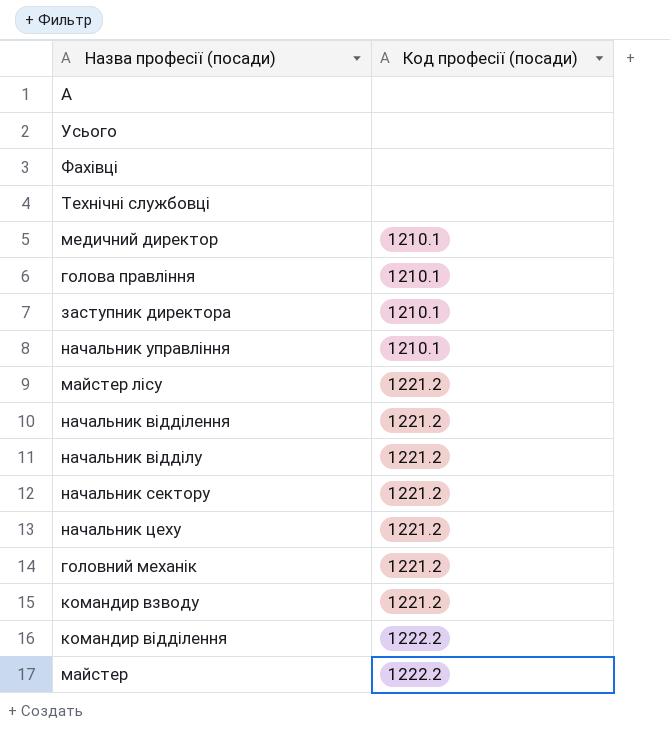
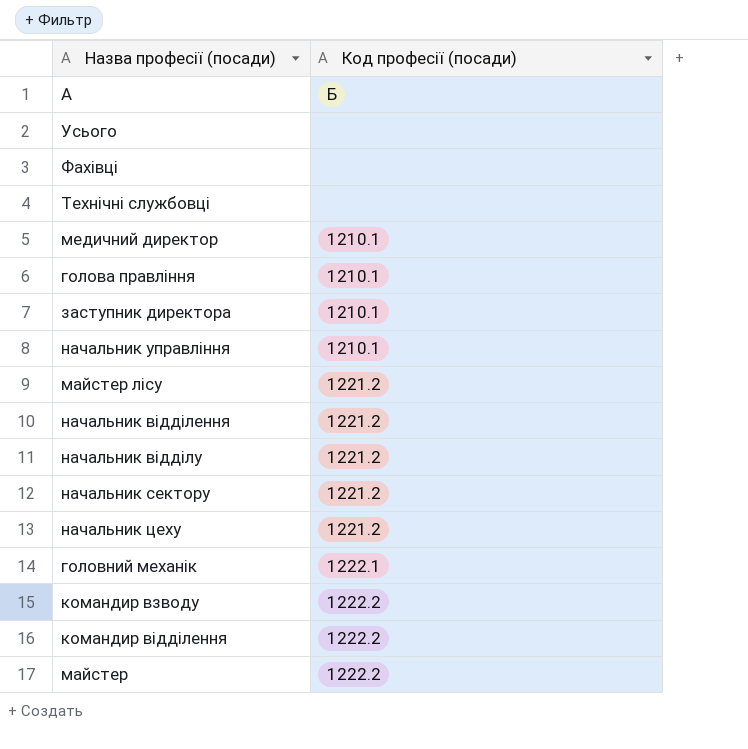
А | Код професії (посади): none -> Б
головний механік | Код професії (посади): 1221.2 -> 1222.1
командир взводу | Код професії (посади): 1221.2 -> 1222.2

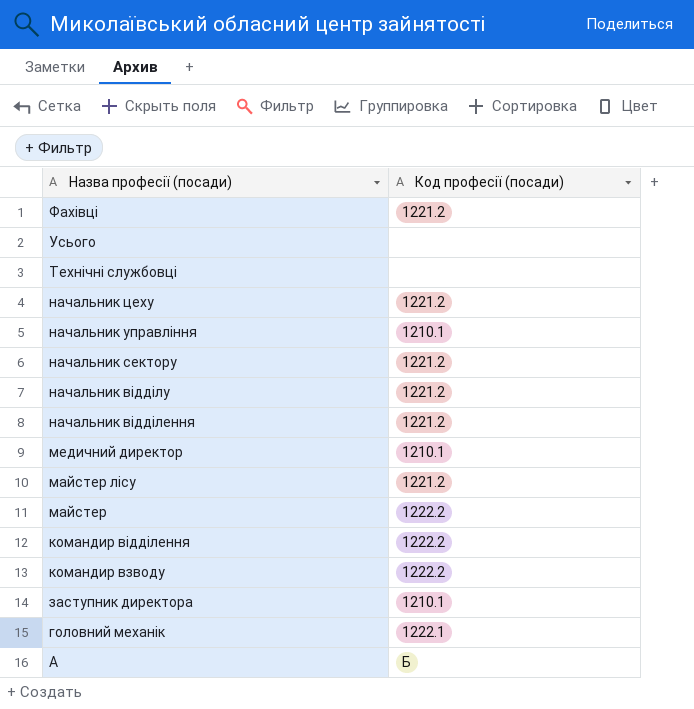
row order: none -> Назва професії (посади) descending
row голова правління: 1210.1 -> none
Фахівці | Код професії (посади): none -> 1221.2

